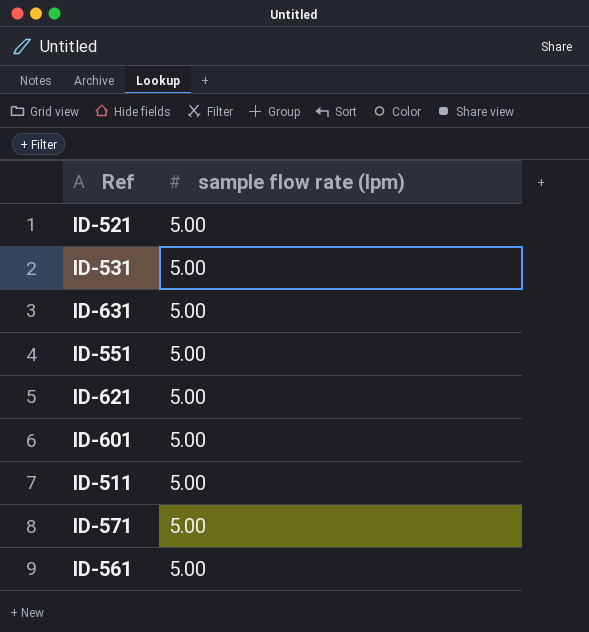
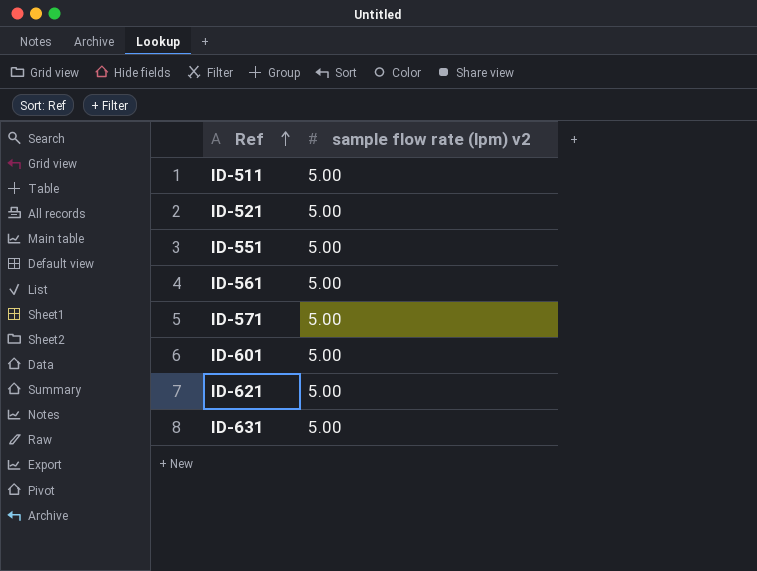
row order: none -> Ref ascending
column name: sample flow rate (lpm) -> sample flow rate (lpm) v2
row ID-531: 5.00 -> none

